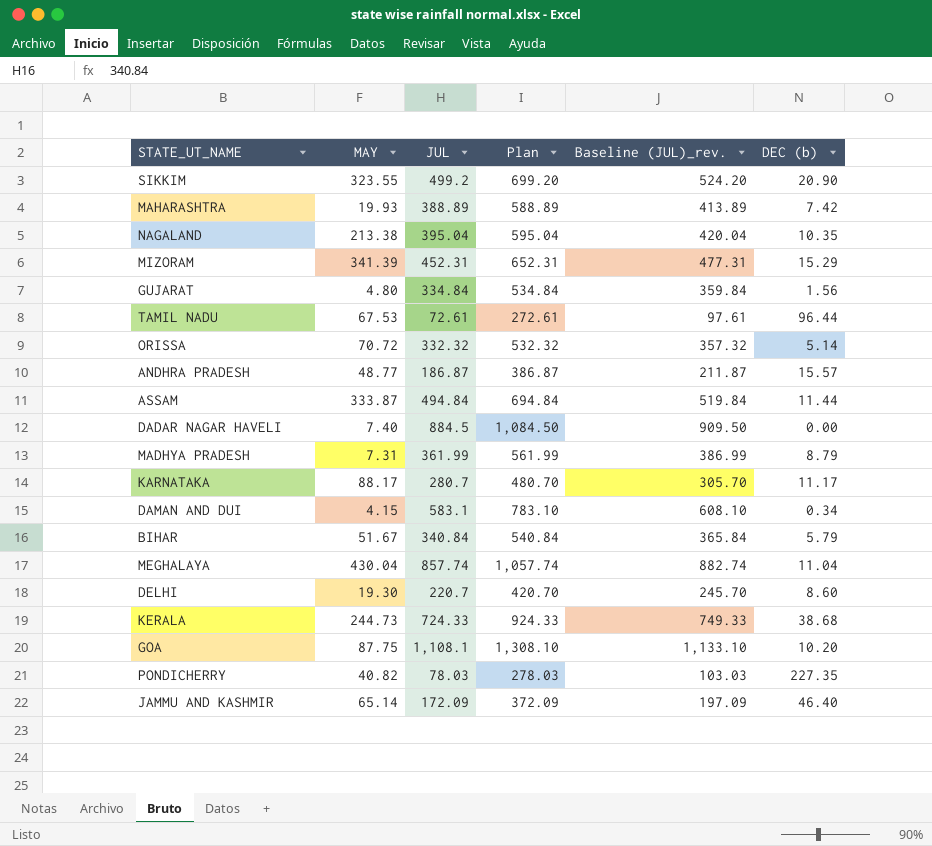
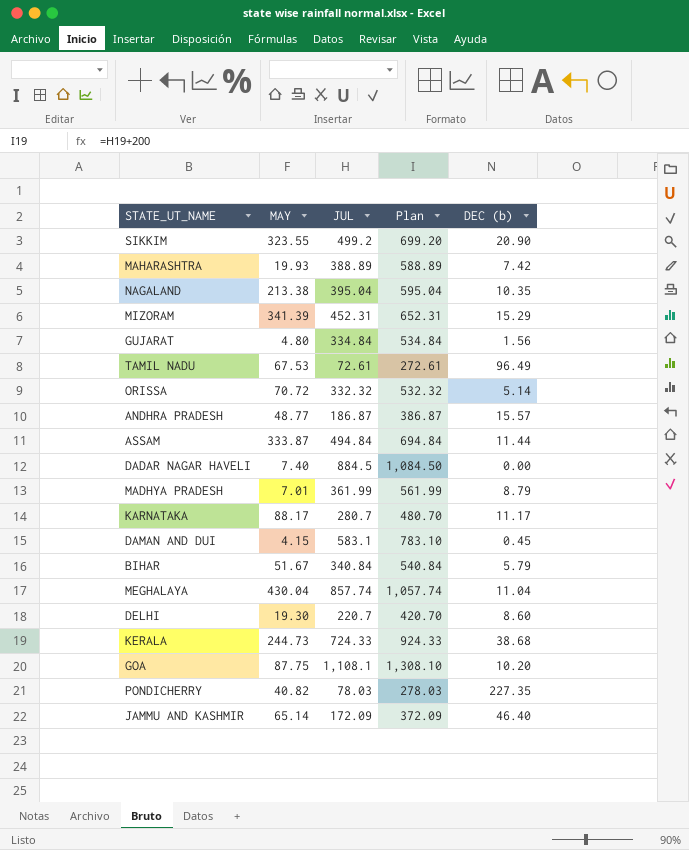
column Baseline (JUL)_rev. | formula: [JUL] + 25 -> none
TAMIL NADU | DEC (b): 96.44 -> 96.49
MADHYA PRADESH | MAY: 7.31 -> 7.01
DAMAN AND DUI | DEC (b): 0.34 -> 0.45

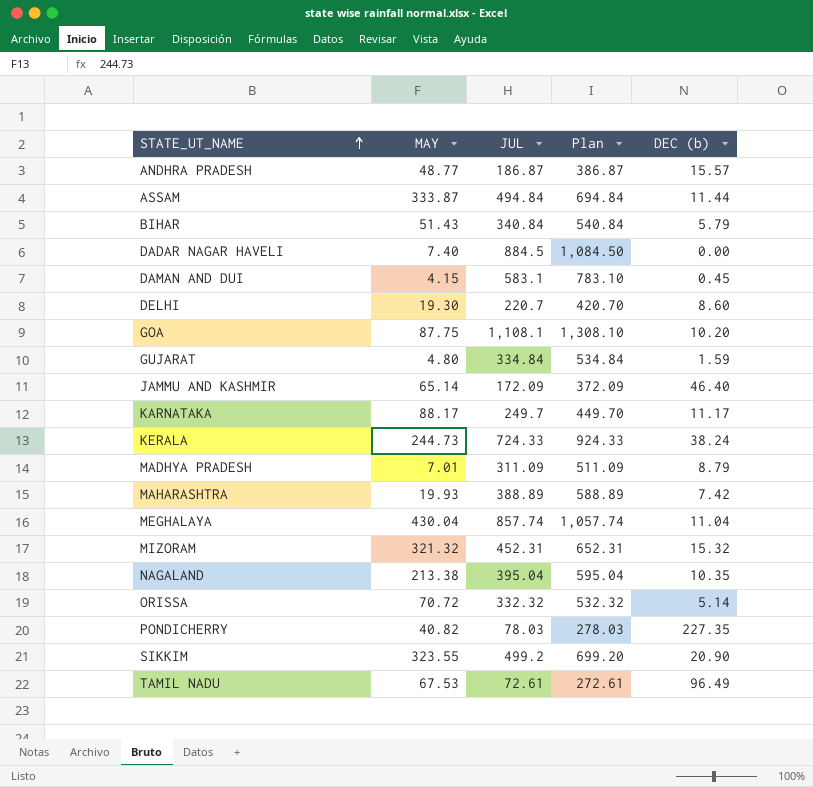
row order: none -> STATE_UT_NAME ascending
BIHAR | MAY: 51.67 -> 51.43
GUJARAT | DEC (b): 1.56 -> 1.59
KARNATAKA | JUL: 280.7 -> 249.7
KARNATAKA | Plan: 480.70 -> 449.70
KERALA | DEC (b): 38.68 -> 38.24
MADHYA PRADESH | JUL: 361.99 -> 311.09
MADHYA PRADESH | Plan: 561.99 -> 511.09
MIZORAM | MAY: 341.39 -> 321.32
MIZORAM | DEC (b): 15.29 -> 15.32

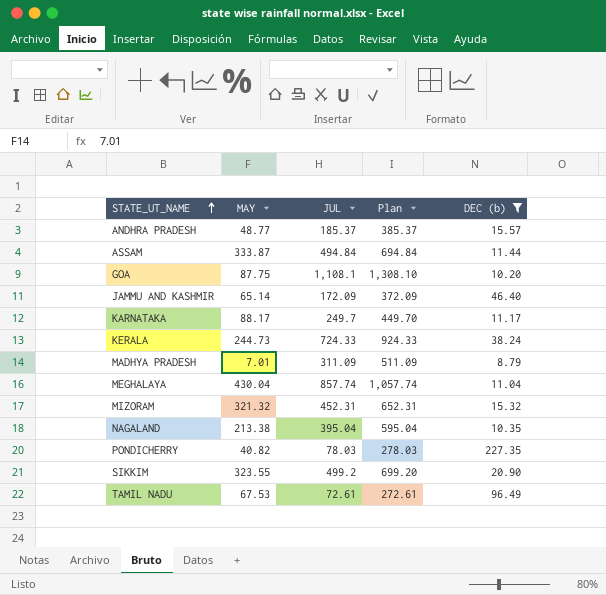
filter: none -> DEC (b) >= 8.79
ANDHRA PRADESH | JUL: 186.87 -> 185.37
ANDHRA PRADESH | Plan: 386.87 -> 385.37

